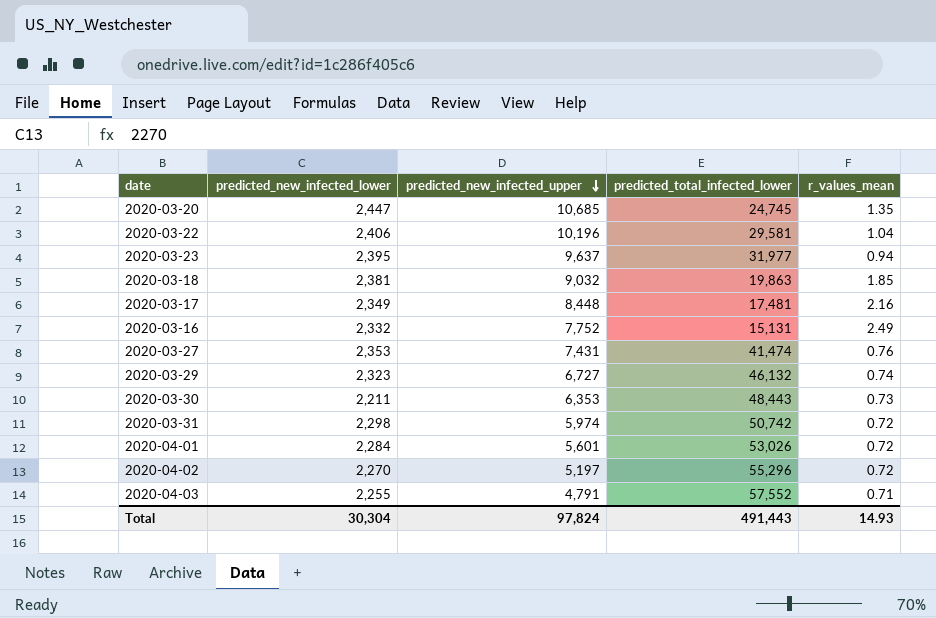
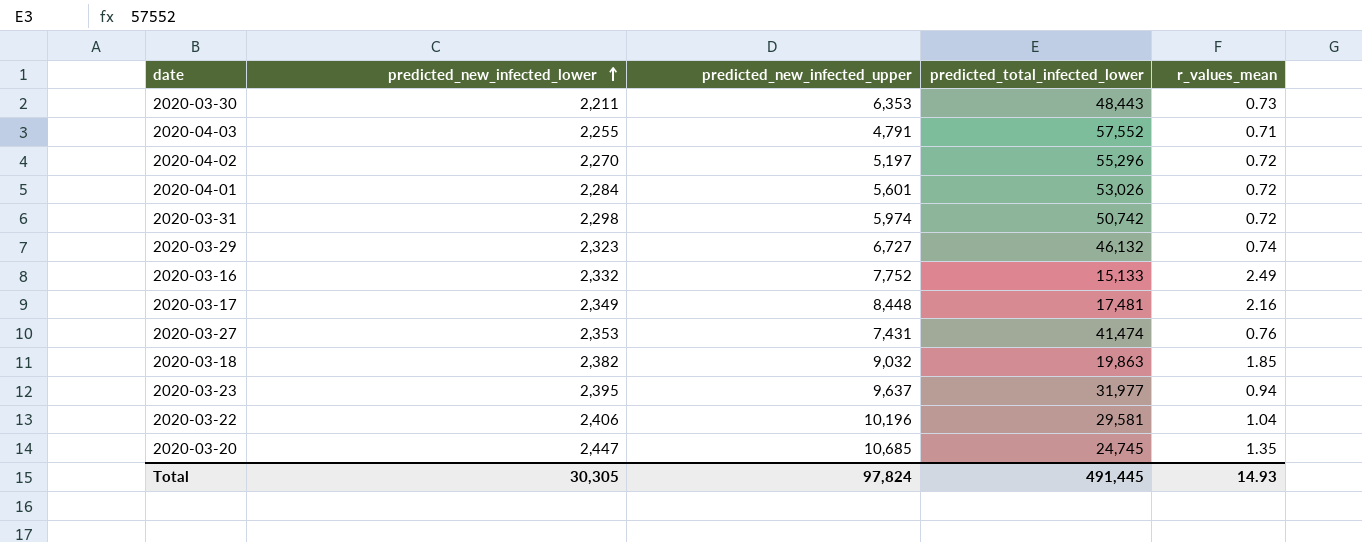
row order: predicted_new_infected_upper descending -> predicted_new_infected_lower ascending
2020-03-16 | predicted_total_infected_lower: 15,131 -> 15,133
2020-03-18 | predicted_new_infected_lower: 2,381 -> 2,382
Total | predicted_new_infected_lower: 30,304 -> 30,305
Total | predicted_total_infected_lower: 491,443 -> 491,445

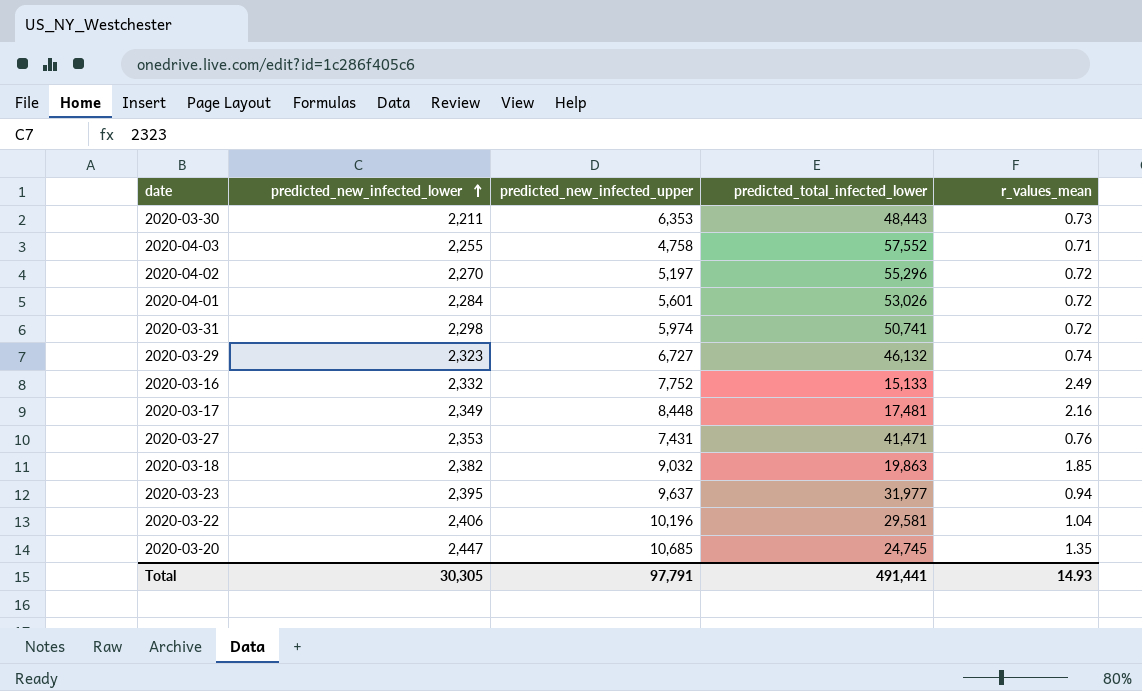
2020-04-03 | predicted_new_infected_upper: 4,791 -> 4,758
2020-03-31 | predicted_total_infected_lower: 50,742 -> 50,741
2020-03-27 | predicted_total_infected_lower: 41,474 -> 41,471
Total | predicted_new_infected_upper: 97,824 -> 97,791
Total | predicted_total_infected_lower: 491,445 -> 491,441

